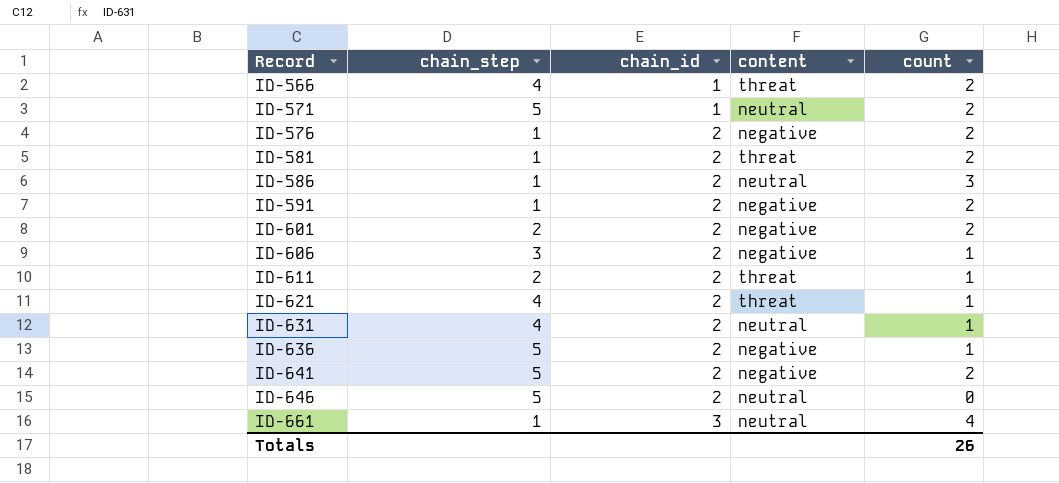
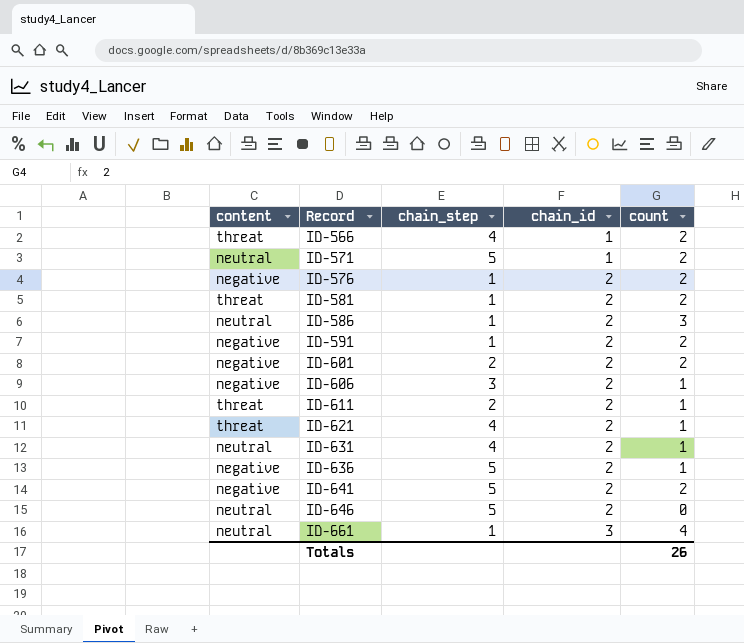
column content | position: 4 -> 1

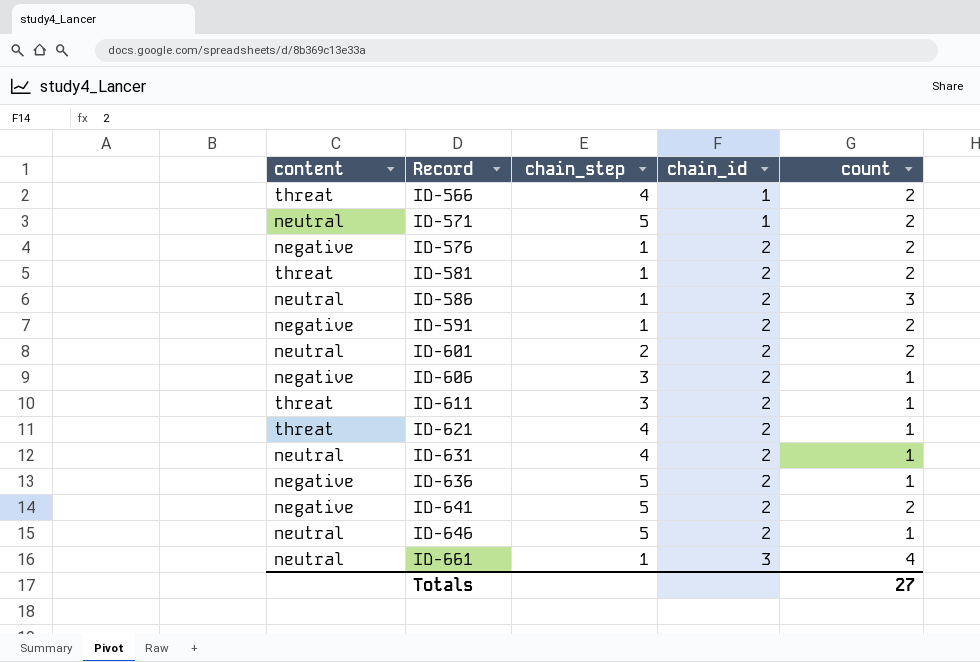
ID-601 | content: negative -> neutral
ID-611 | chain_step: 2 -> 3
ID-646 | count: 0 -> 1
Totals | count: 26 -> 27

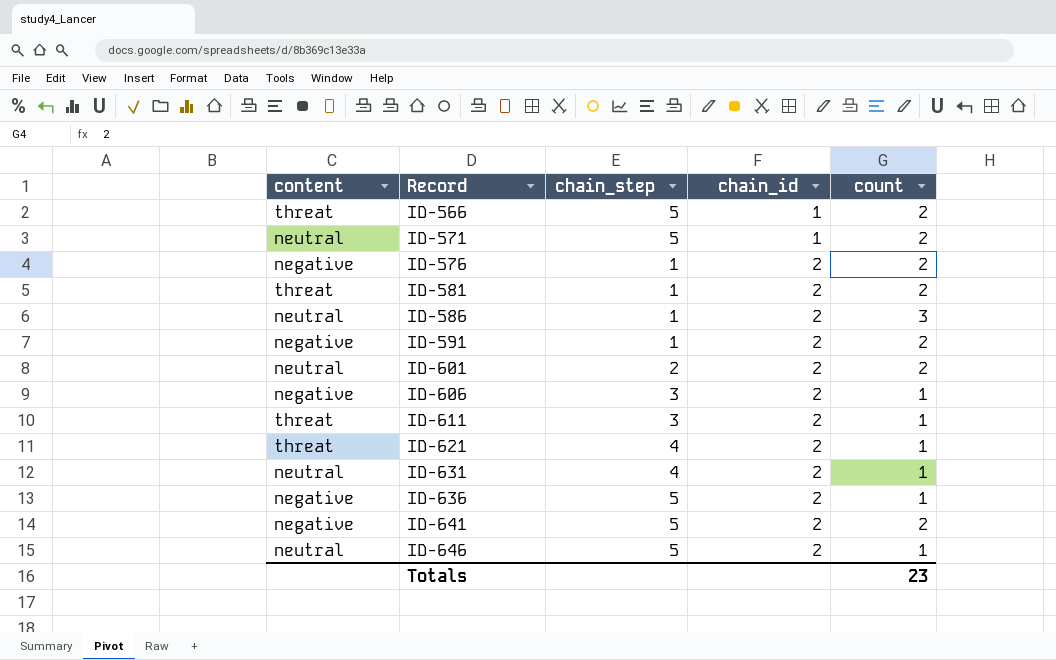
row ID-661: neutral | 1 | 3 | 4 -> none
ID-566 | chain_step: 4 -> 5
Totals | count: 27 -> 23

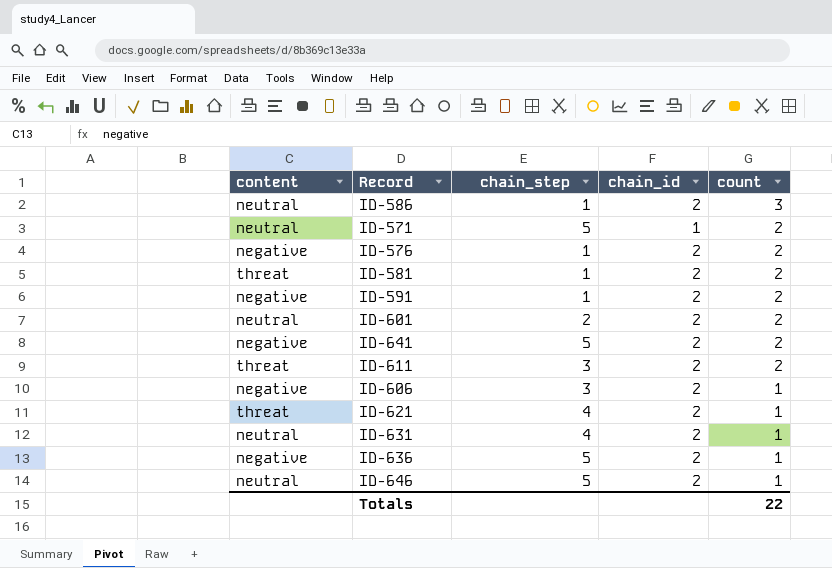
row order: Record ascending -> count descending
row ID-566: threat | 5 | 1 | 2 -> none
ID-611 | count: 1 -> 2
Totals | count: 23 -> 22

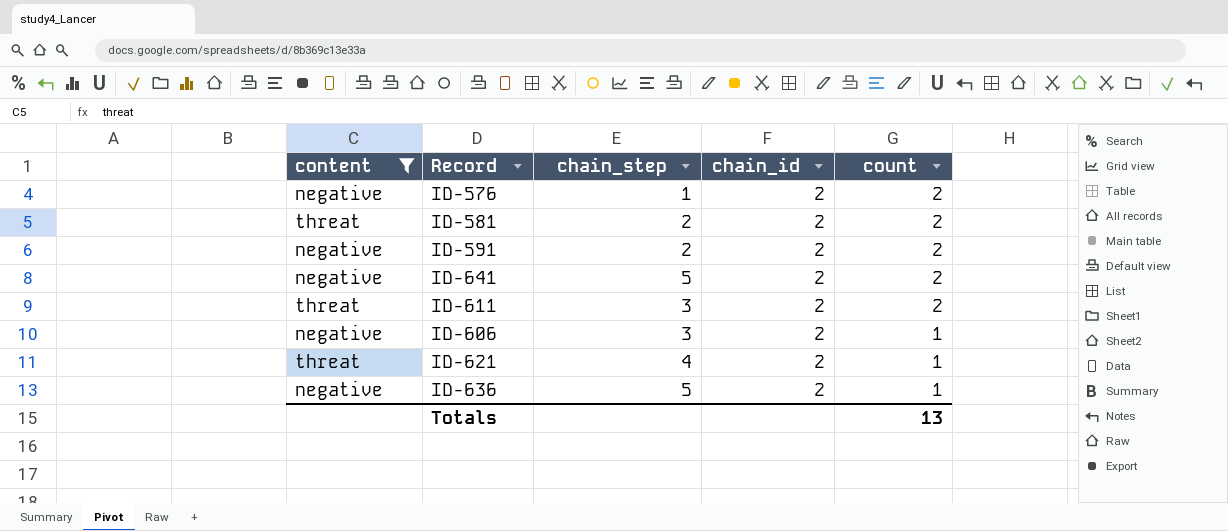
filter: none -> content != neutral
ID-581 | chain_step: 1 -> 2
ID-591 | chain_step: 1 -> 2
Totals | count: 22 -> 13

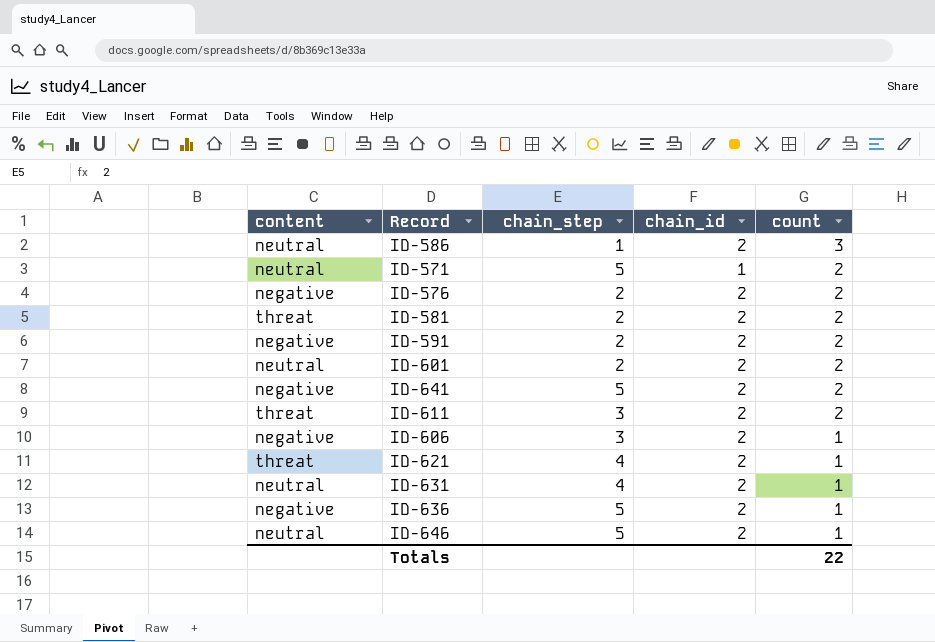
filter: content != neutral -> none
ID-576 | chain_step: 1 -> 2
Totals | count: 13 -> 22

